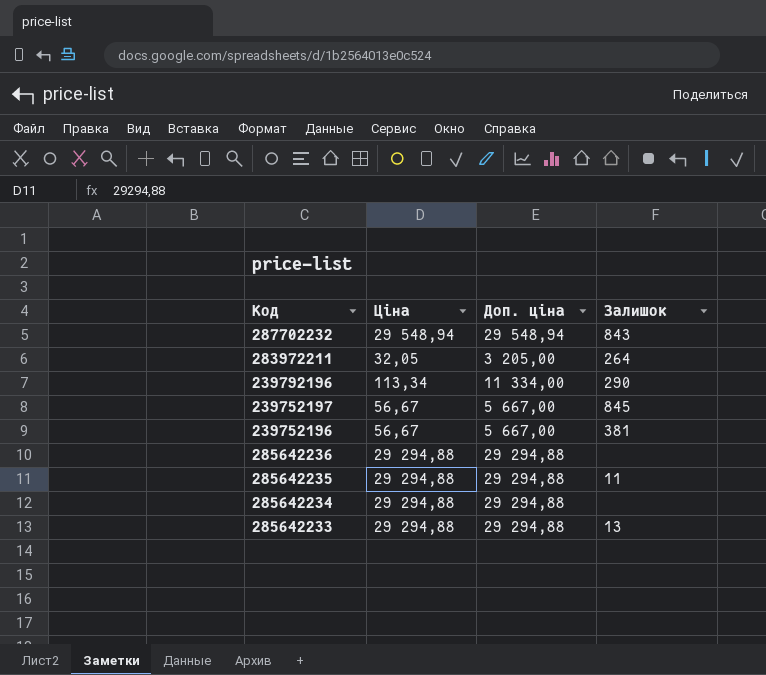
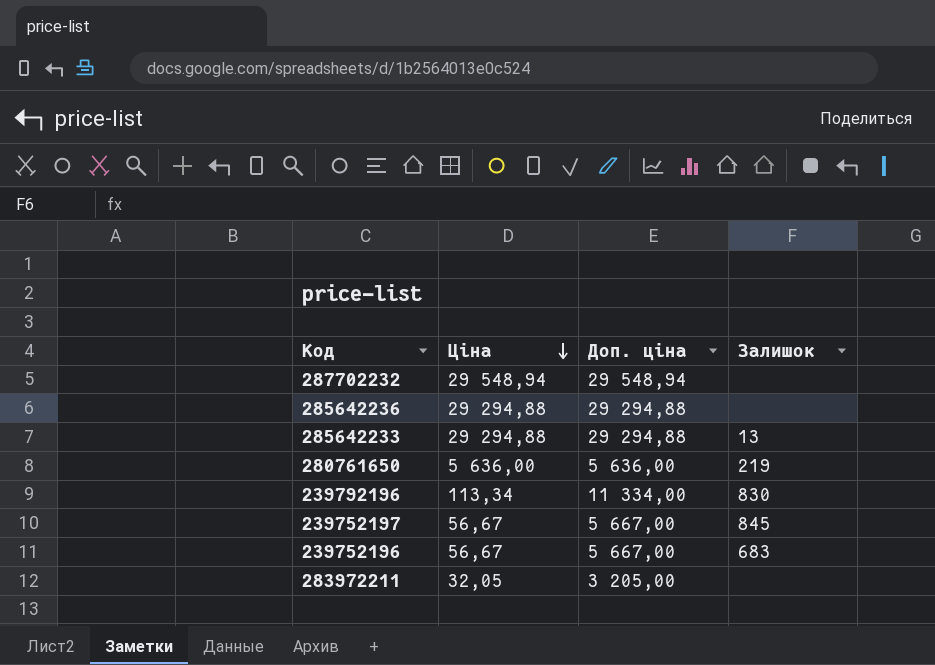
row order: none -> Ціна descending
row 285642235: 29 294,88 | 29 294,88 | 11 -> none
row 285642234: 29 294,88 | 29 294,88 | none -> none
287702232 | Залишок: 843 -> none
row 280761650: none -> 5 636,00 | 5 636,00 | 219
239792196 | Залишок: 290 -> 830
239752196 | Залишок: 381 -> 683
283972211 | Залишок: 264 -> none

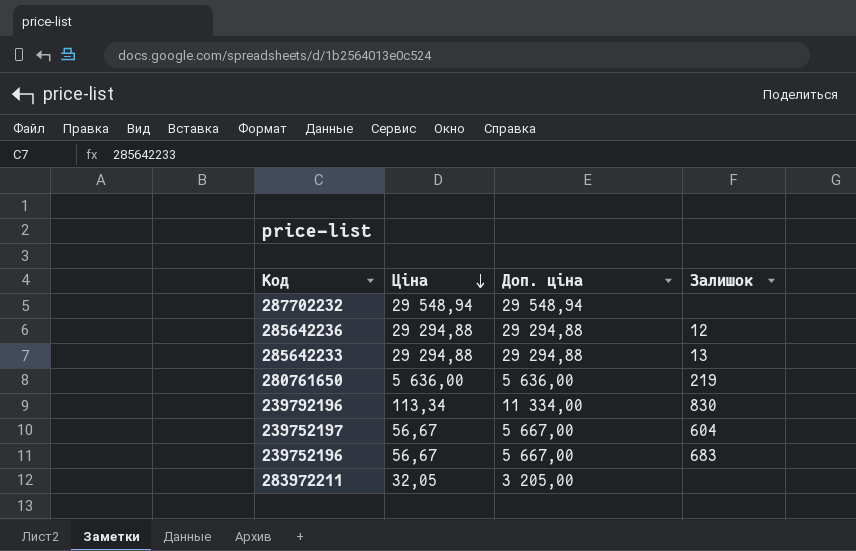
285642236 | Залишок: none -> 12
239752197 | Залишок: 845 -> 604

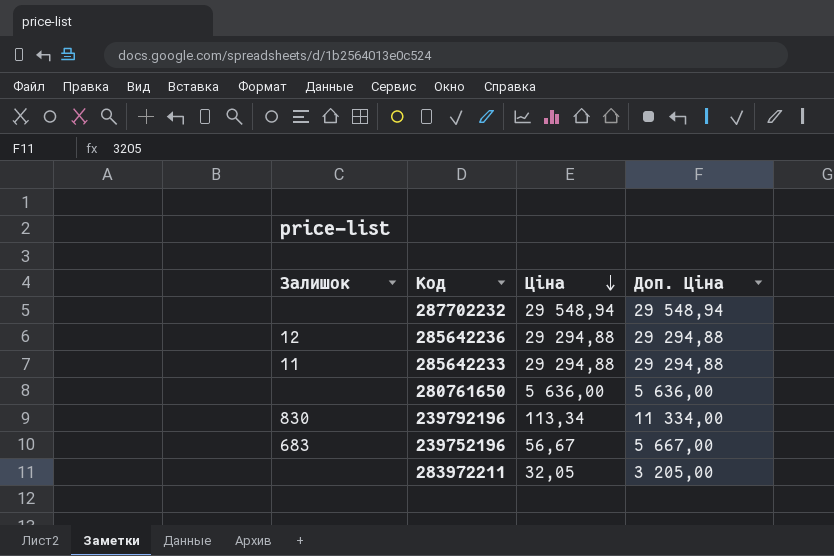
column Залишок | position: 4 -> 1
column name: Доп. ціна -> Доп. Ціна
row 239752197: 56,67 | 5 667,00 | 604 -> none
285642233 | Залишок: 13 -> 11
280761650 | Залишок: 219 -> none

